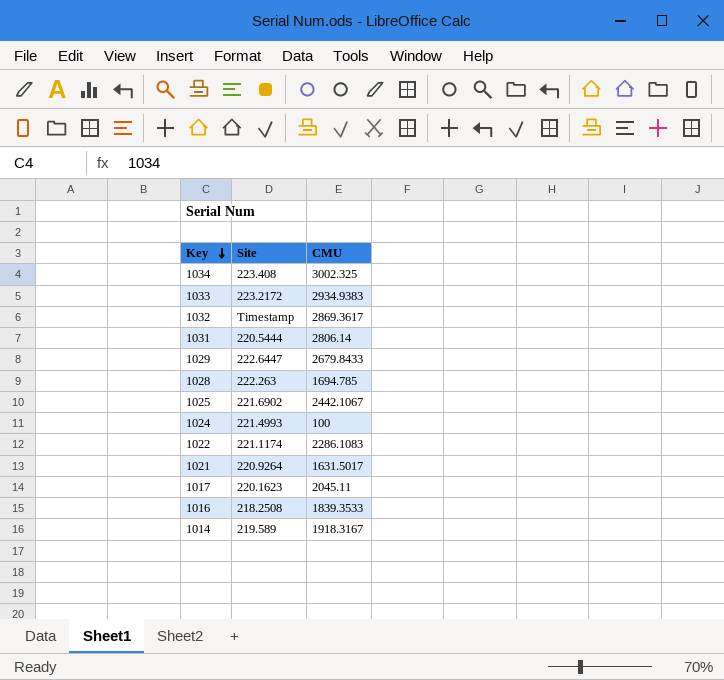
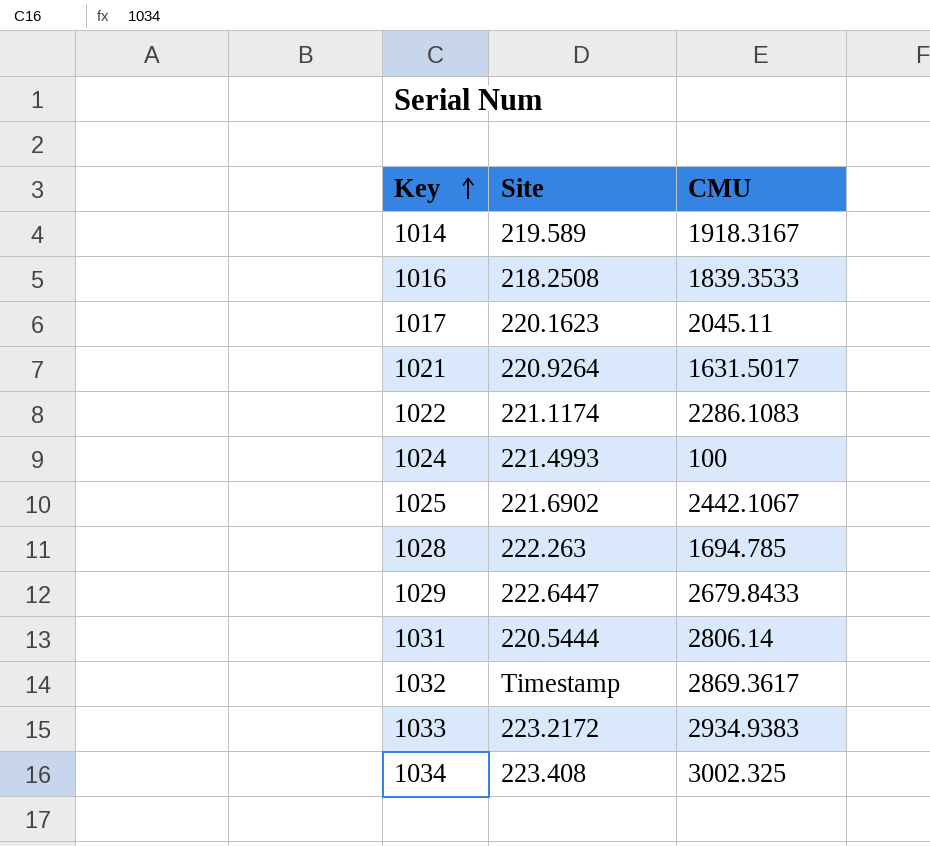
row order: Key descending -> Key ascending

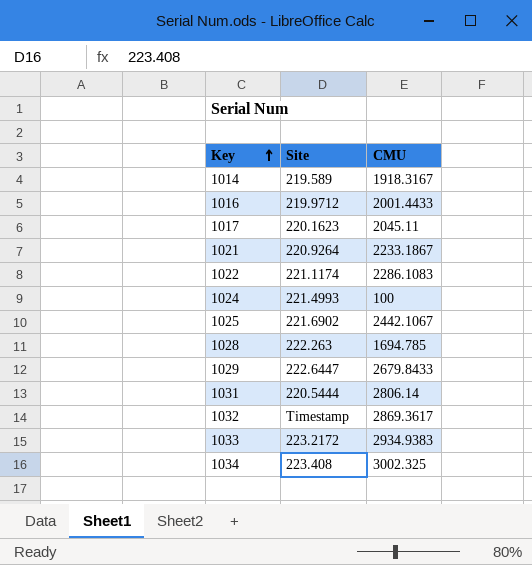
1016 | Site: 218.2508 -> 219.9712
1016 | CMU: 1839.3533 -> 2001.4433
1021 | CMU: 1631.5017 -> 2233.1867

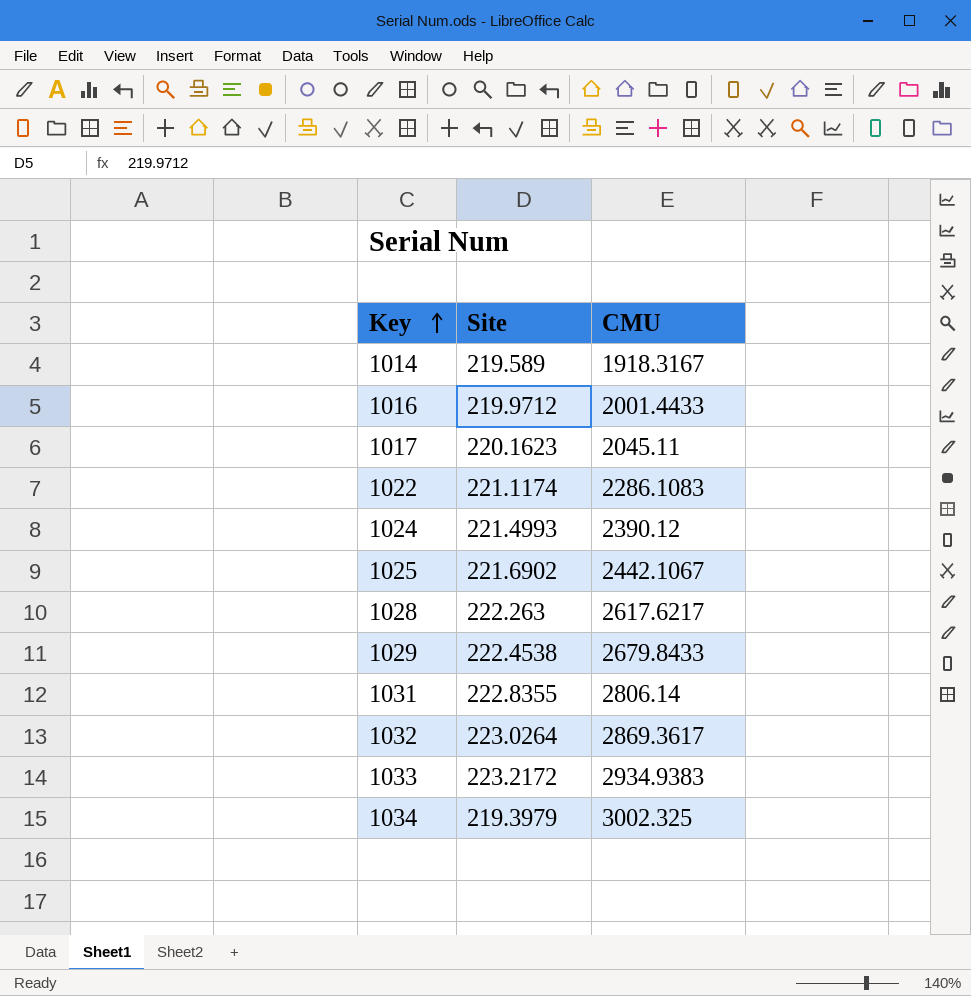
row 1021: 220.9264 | 2233.1867 -> none
1024 | CMU: 100 -> 2390.12
1028 | CMU: 1694.785 -> 2617.6217
1029 | Site: 222.6447 -> 222.4538
1031 | Site: 220.5444 -> 222.8355
1032 | Site: Timestamp -> 223.0264
1034 | Site: 223.408 -> 219.3979

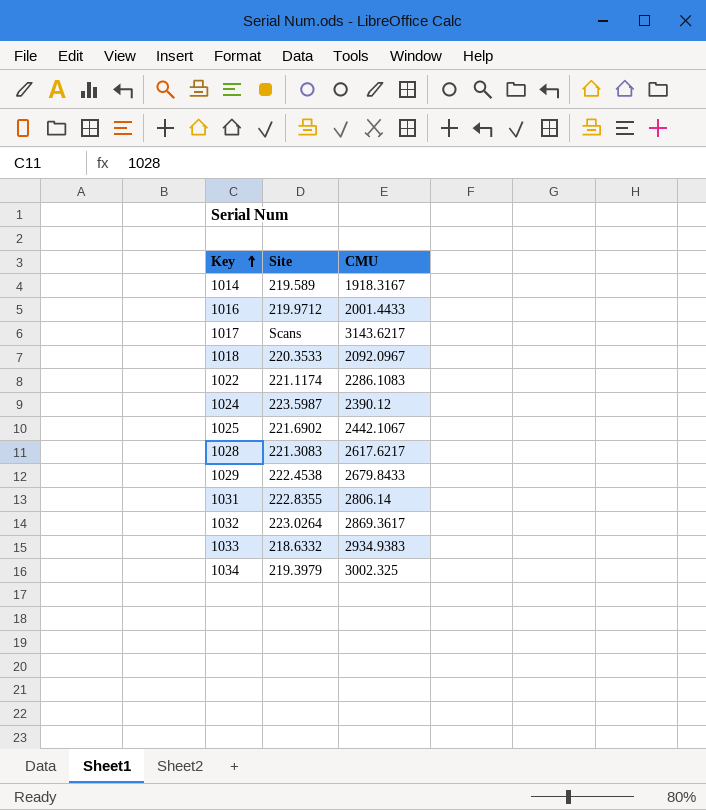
1017 | Site: 220.1623 -> Scans
1017 | CMU: 2045.11 -> 3143.6217
row 1018: none -> 220.3533 | 2092.0967
1024 | Site: 221.4993 -> 223.5987
1028 | Site: 222.263 -> 221.3083
1033 | Site: 223.2172 -> 218.6332

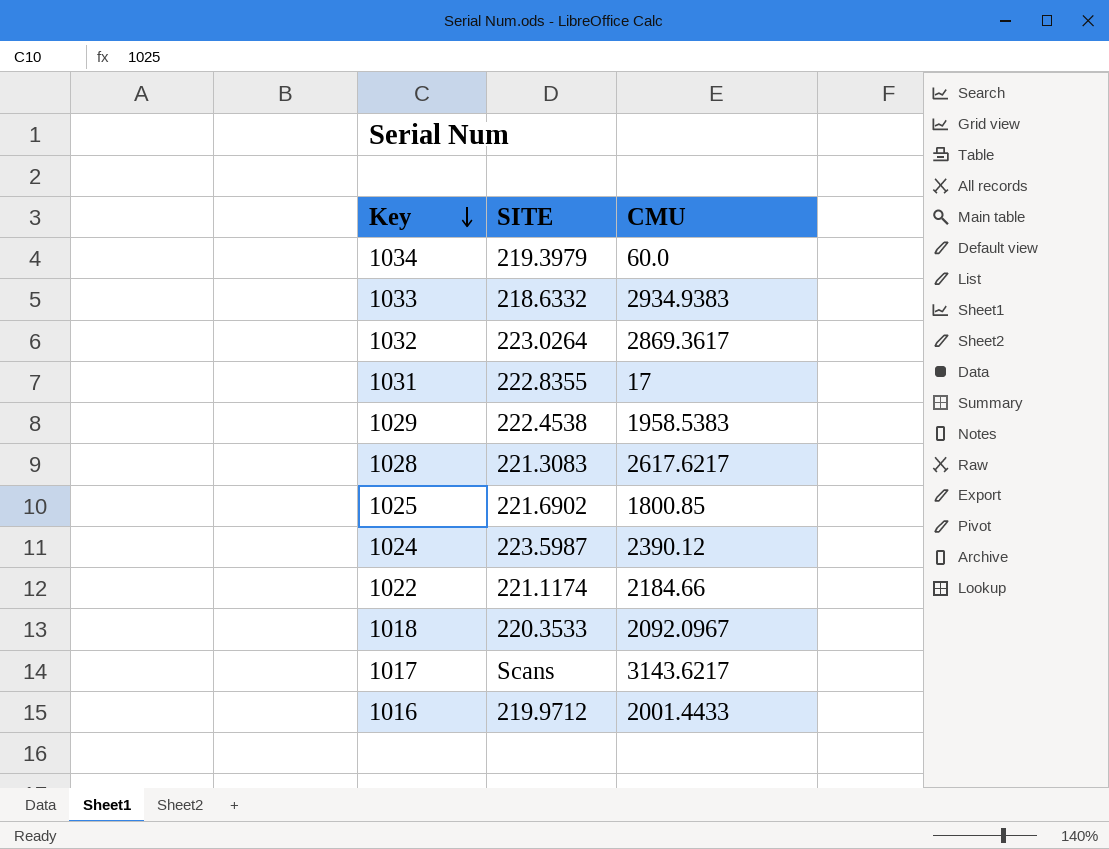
row order: Key ascending -> Key descending
column name: Site -> SITE
row 1014: 219.589 | 1918.3167 -> none
1034 | CMU: 3002.325 -> 60.0
1031 | CMU: 2806.14 -> 17
1029 | CMU: 2679.8433 -> 1958.5383
1025 | CMU: 2442.1067 -> 1800.85
1022 | CMU: 2286.1083 -> 2184.66

